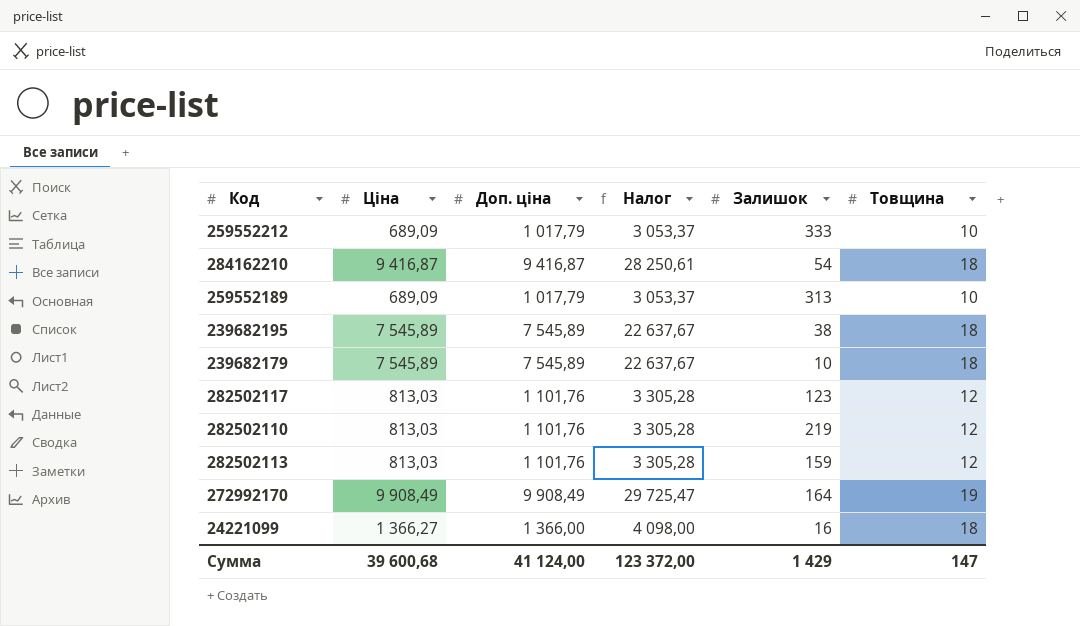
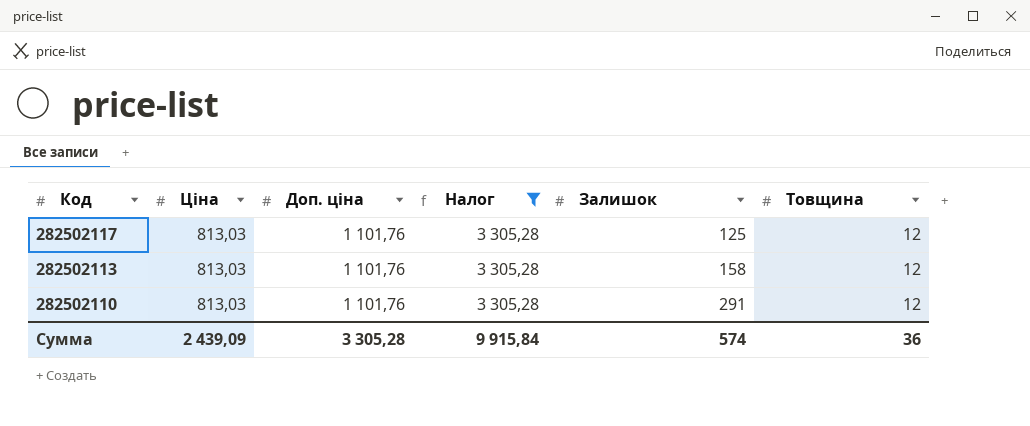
filter: none -> Налог = 3 305,28
row order: none -> Код descending
282502117 | Залишок: 123 -> 125
282502113 | Залишок: 159 -> 158
282502110 | Залишок: 219 -> 291
Сумма | Ціна: 39 600,68 -> 2 439,09
Сумма | Доп. ціна: 41 124,00 -> 3 305,28
Сумма | Налог: 123 372,00 -> 9 915,84
Сумма | Залишок: 1 429 -> 574
Сумма | Товщина: 147 -> 36

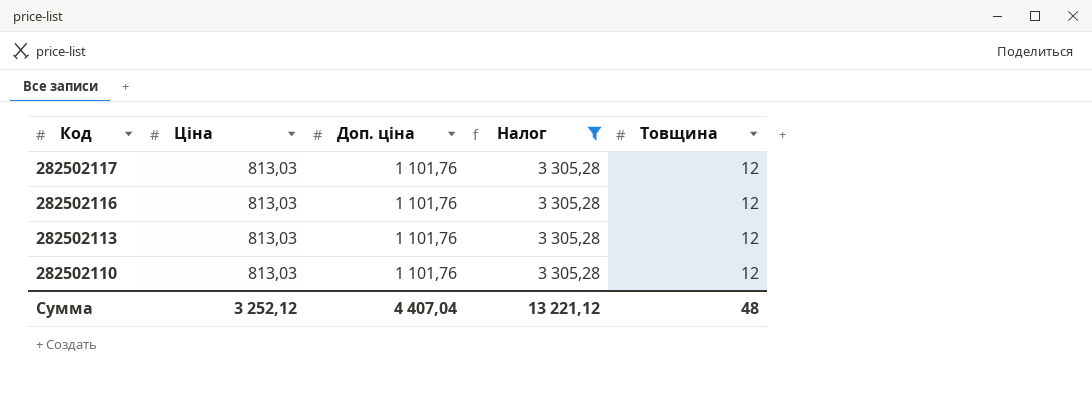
column Залишок | position: 5 -> none
row 282502116: none -> 813,03 | 1 101,76 | 3 305,28 | 12
Сумма | Ціна: 2 439,09 -> 3 252,12
Сумма | Доп. ціна: 3 305,28 -> 4 407,04
Сумма | Налог: 9 915,84 -> 13 221,12
Сумма | Товщина: 36 -> 48

